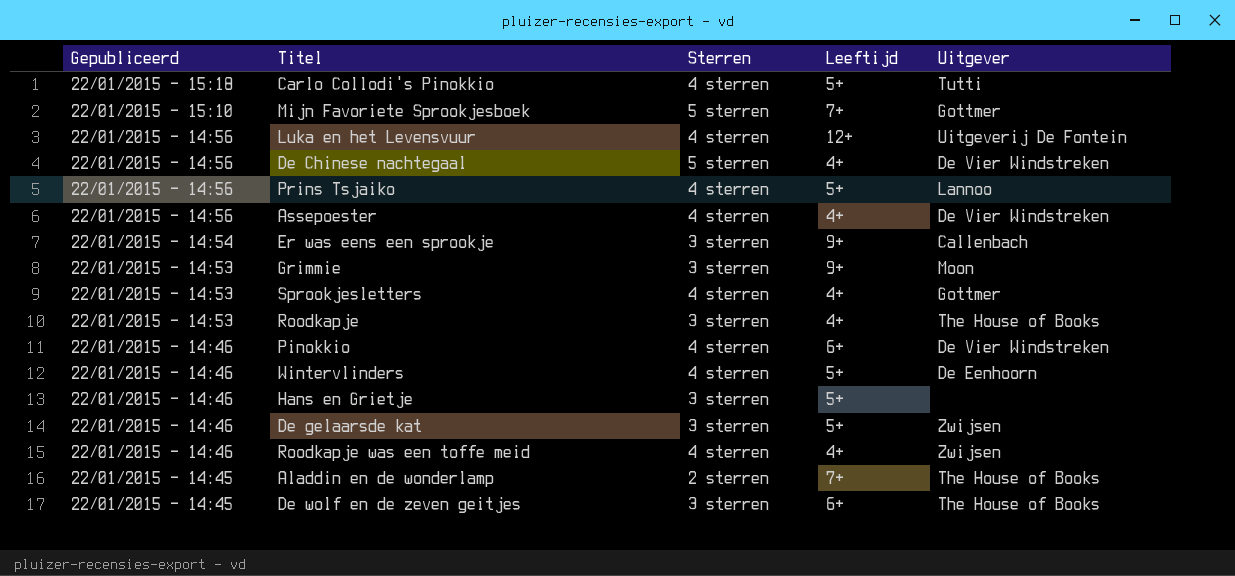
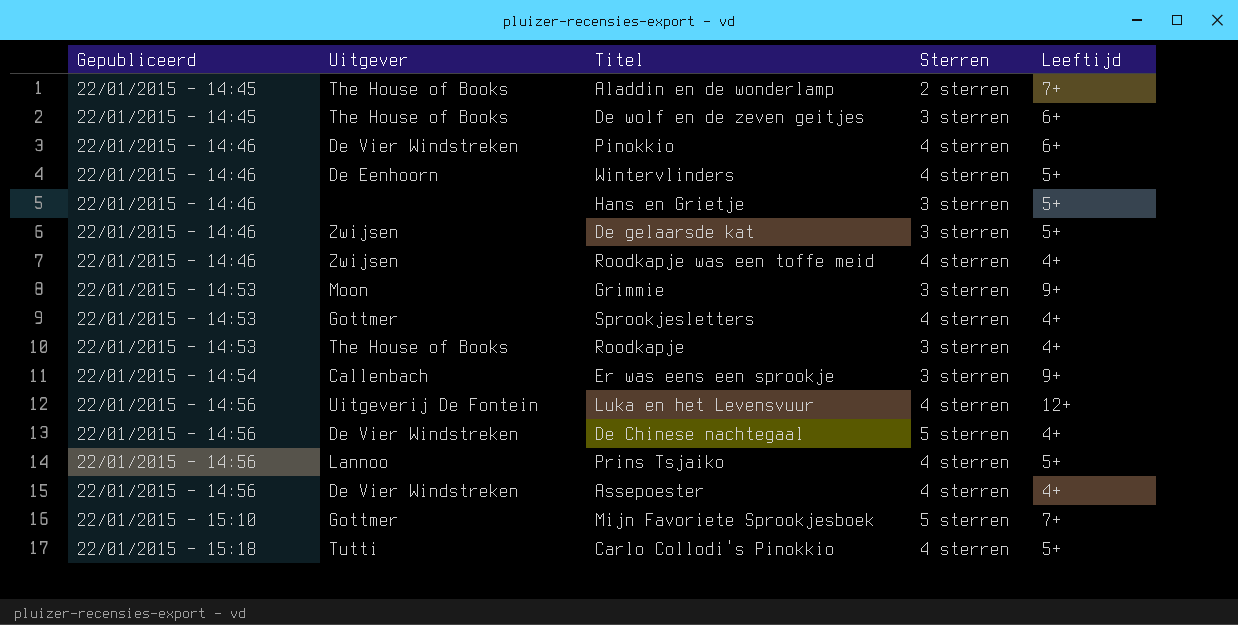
row order: Gepubliceerd descending -> Gepubliceerd ascending
column Uitgever | position: 5 -> 2

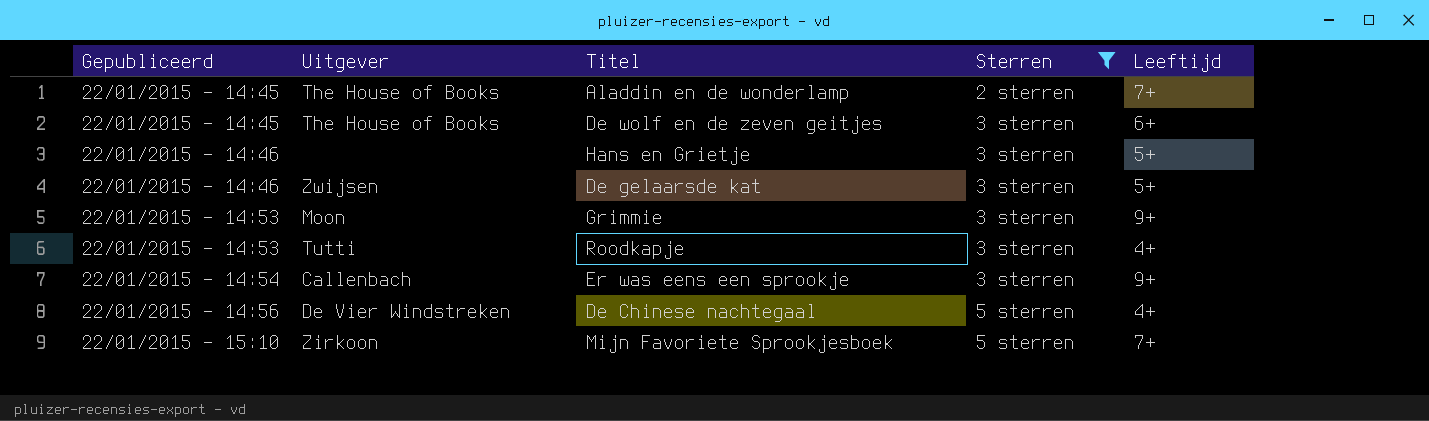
filter: none -> Sterren != 4 sterren
Roodkapje | Uitgever: The House of Books -> Tutti
Mijn Favoriete Sprookjesboek | Uitgever: Gottmer -> Zirkoon

